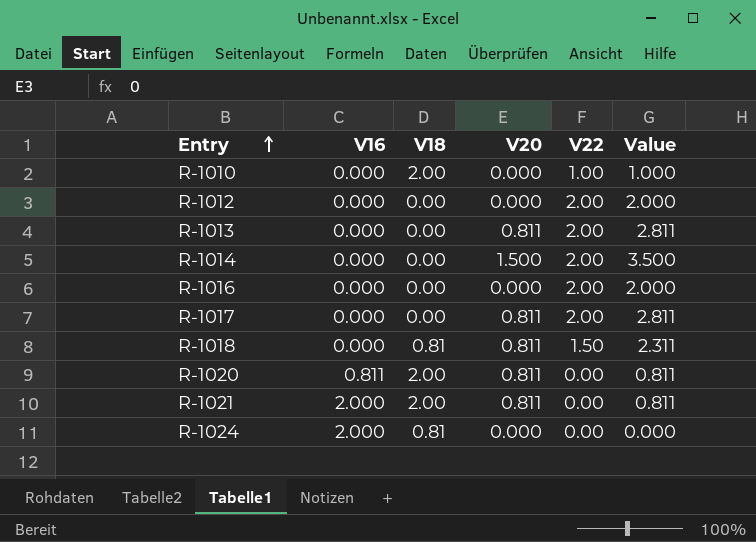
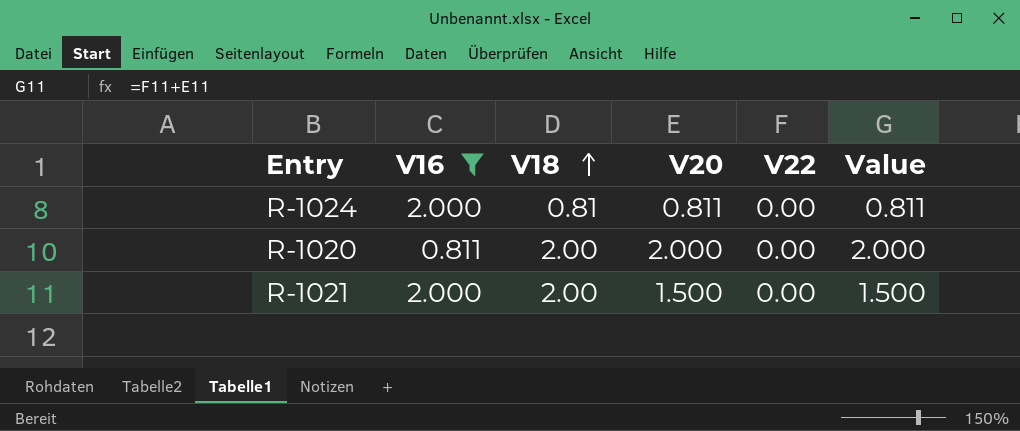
filter: none -> V16 != 0.000
row order: Entry ascending -> V18 ascending
R-1024 | V20: 0.000 -> 0.811
R-1024 | Value: 0.000 -> 0.811
R-1020 | V20: 0.811 -> 2.000
R-1020 | Value: 0.811 -> 2.000
R-1021 | V20: 0.811 -> 1.500
R-1021 | Value: 0.811 -> 1.500

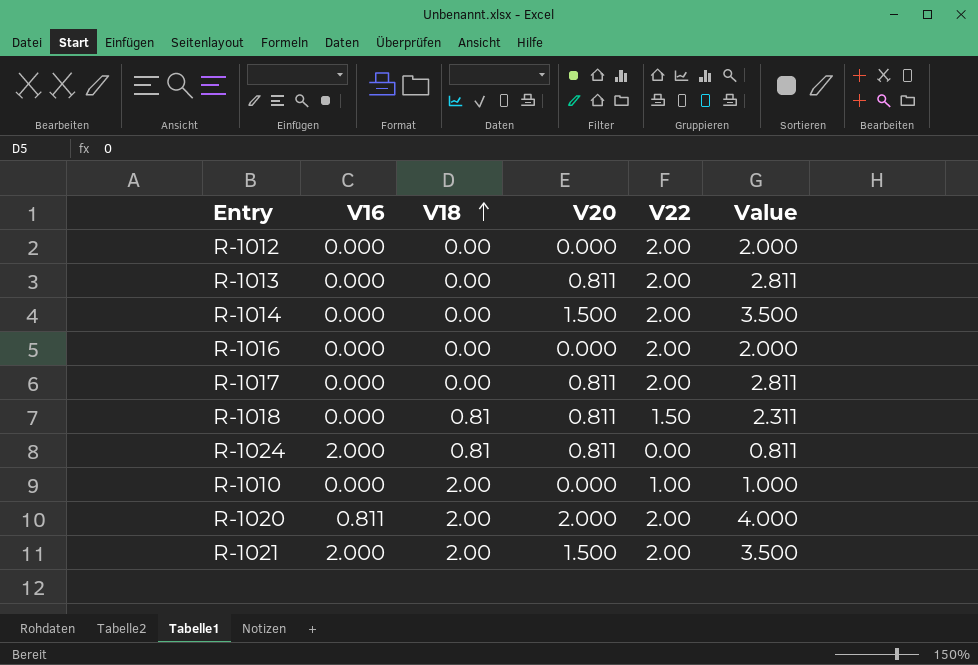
filter: V16 != 0.000 -> none
R-1020 | V22: 0.00 -> 2.00
R-1020 | Value: 2.000 -> 4.000
R-1021 | V22: 0.00 -> 2.00
R-1021 | Value: 1.500 -> 3.500

